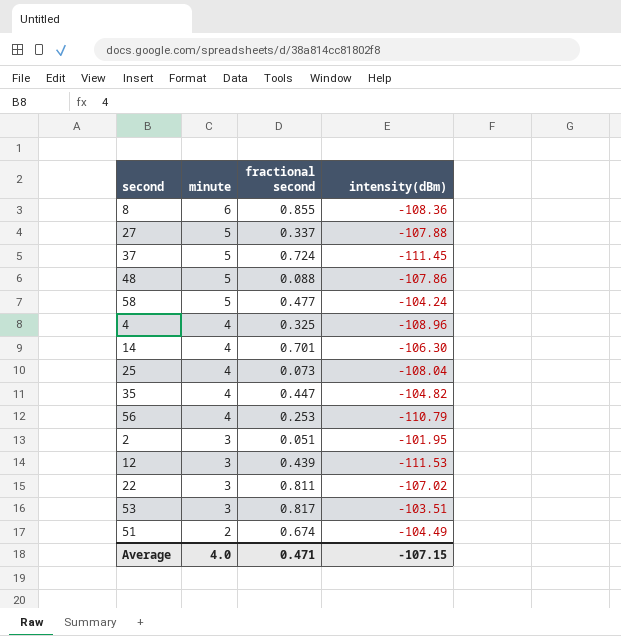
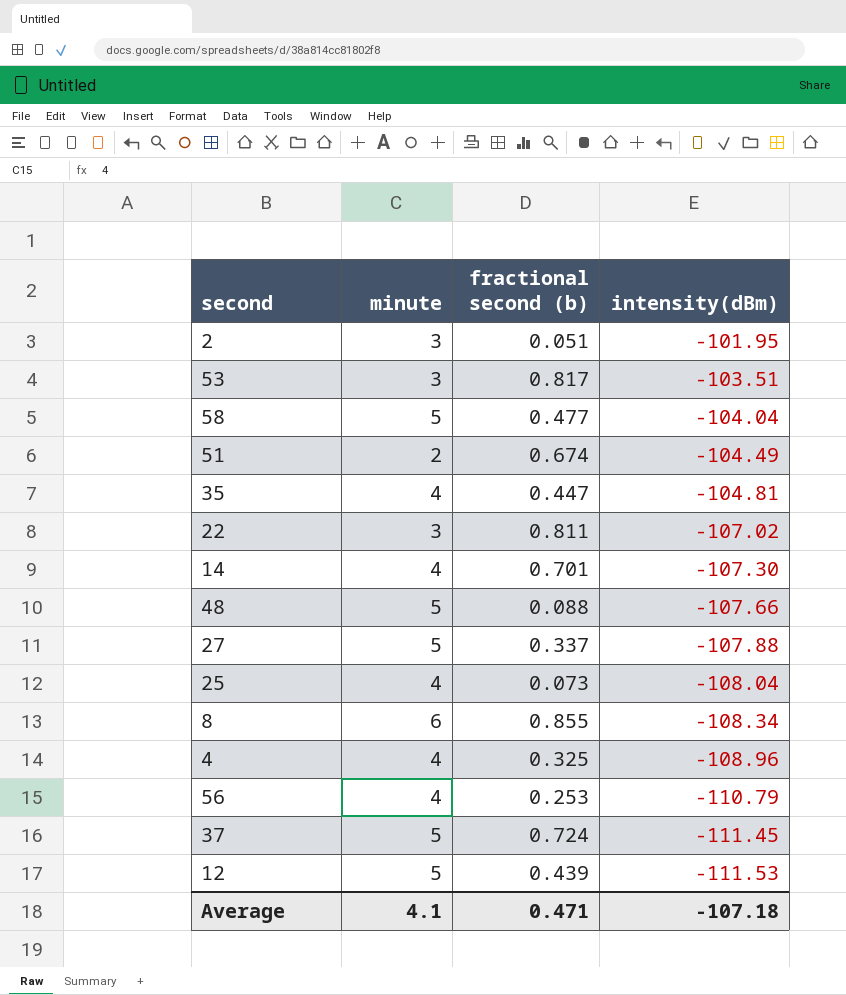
row order: minute descending -> intensity(dBm) descending
column name: fractional second -> fractional second (b)
58 | intensity(dBm): -104.24 -> -104.04
35 | intensity(dBm): -104.82 -> -104.81
14 | intensity(dBm): -106.30 -> -107.30
48 | intensity(dBm): -107.86 -> -107.66
8 | intensity(dBm): -108.36 -> -108.34
12 | minute: 3 -> 5
Average | minute: 4.0 -> 4.1
Average | intensity(dBm): -107.15 -> -107.18

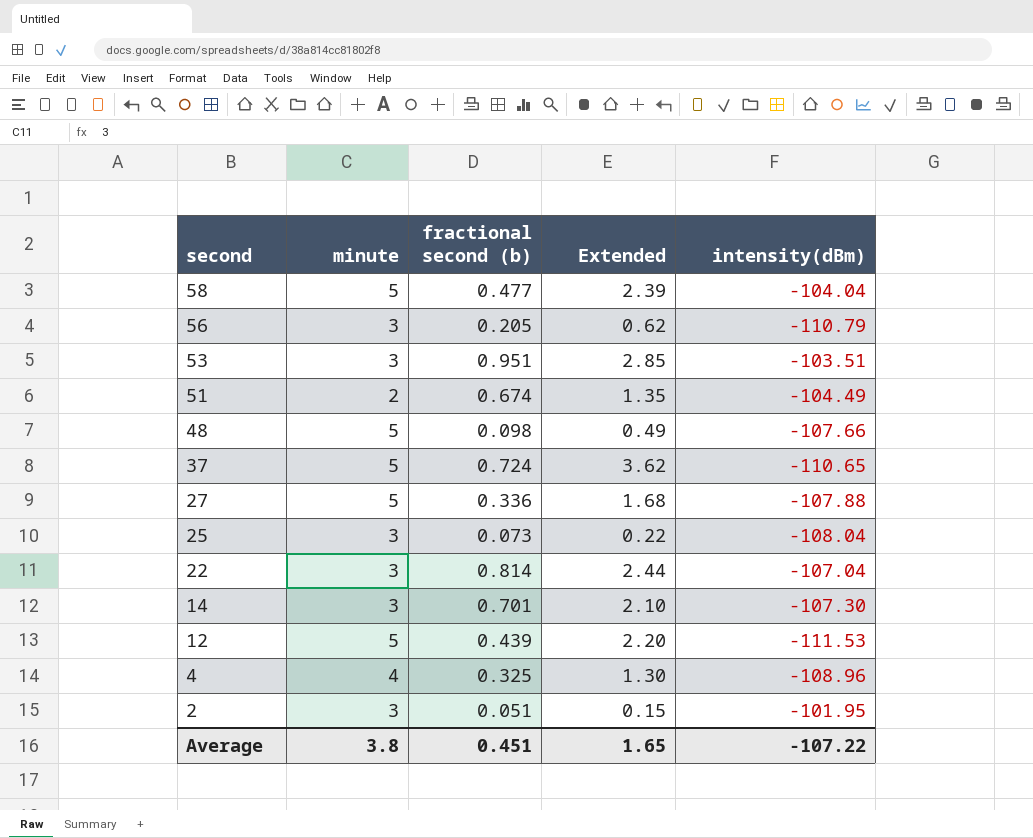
row order: intensity(dBm) descending -> second descending
column Extended | formula: none -> [minute] * [fractional second (b)]
row 35: 4 | 0.447 | -104.81 -> none
row 8: 6 | 0.855 | -108.34 -> none
56 | minute: 4 -> 3
56 | fractional second (b): 0.253 -> 0.205
53 | fractional second (b): 0.817 -> 0.951
48 | fractional second (b): 0.088 -> 0.098
37 | intensity(dBm): -111.45 -> -110.65
27 | fractional second (b): 0.337 -> 0.336
25 | minute: 4 -> 3
22 | fractional second (b): 0.811 -> 0.814
22 | intensity(dBm): -107.02 -> -107.04
14 | minute: 4 -> 3
Average | minute: 4.1 -> 3.8
Average | fractional second (b): 0.471 -> 0.451
Average | intensity(dBm): -107.18 -> -107.22

